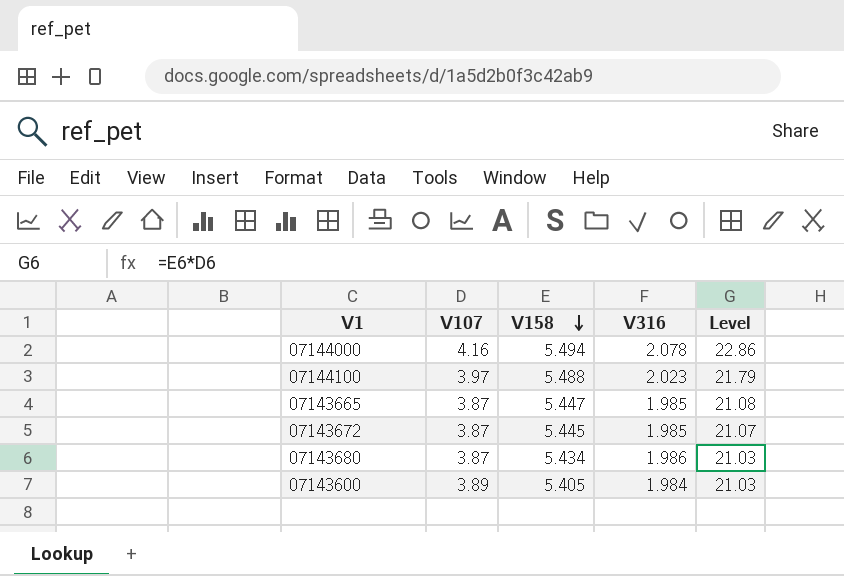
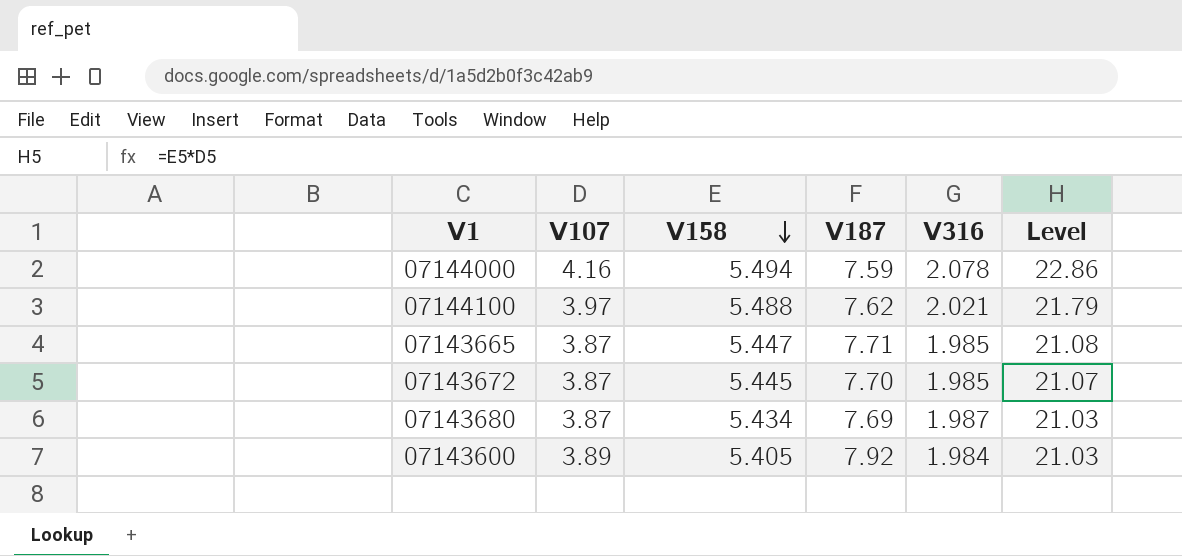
column V187 | position: none -> 4
07144100 | V316: 2.023 -> 2.021
07143680 | V316: 1.986 -> 1.987

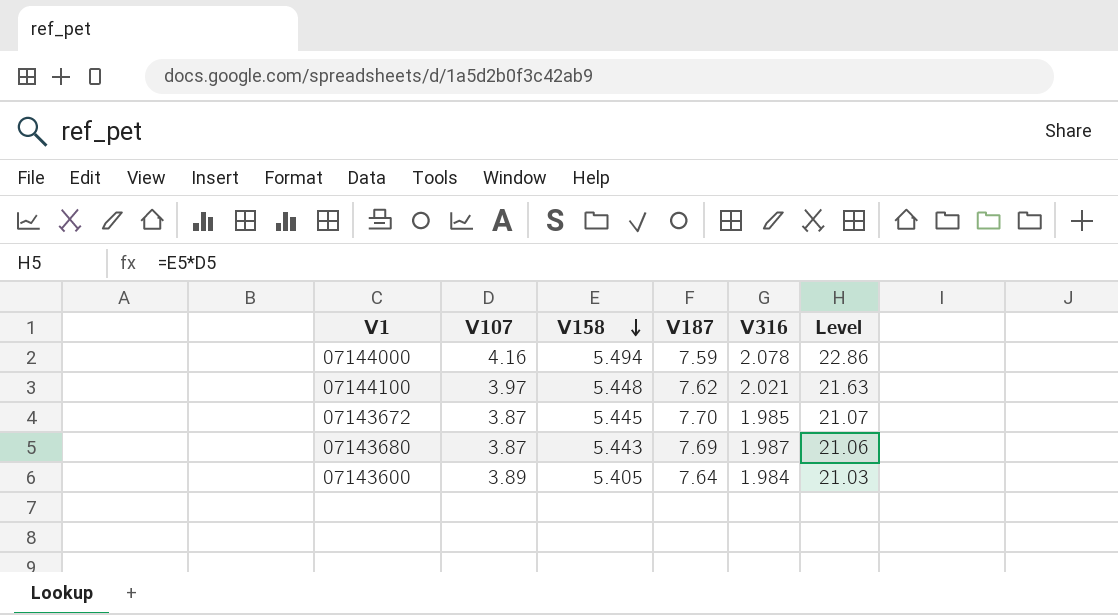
row 07143665: 3.87 | 5.447 | 7.71 | 1.985 | 21.08 -> none
07144100 | V158: 5.488 -> 5.448
07144100 | Level: 21.79 -> 21.63
07143680 | V158: 5.434 -> 5.443
07143680 | Level: 21.03 -> 21.06
07143600 | V187: 7.92 -> 7.64

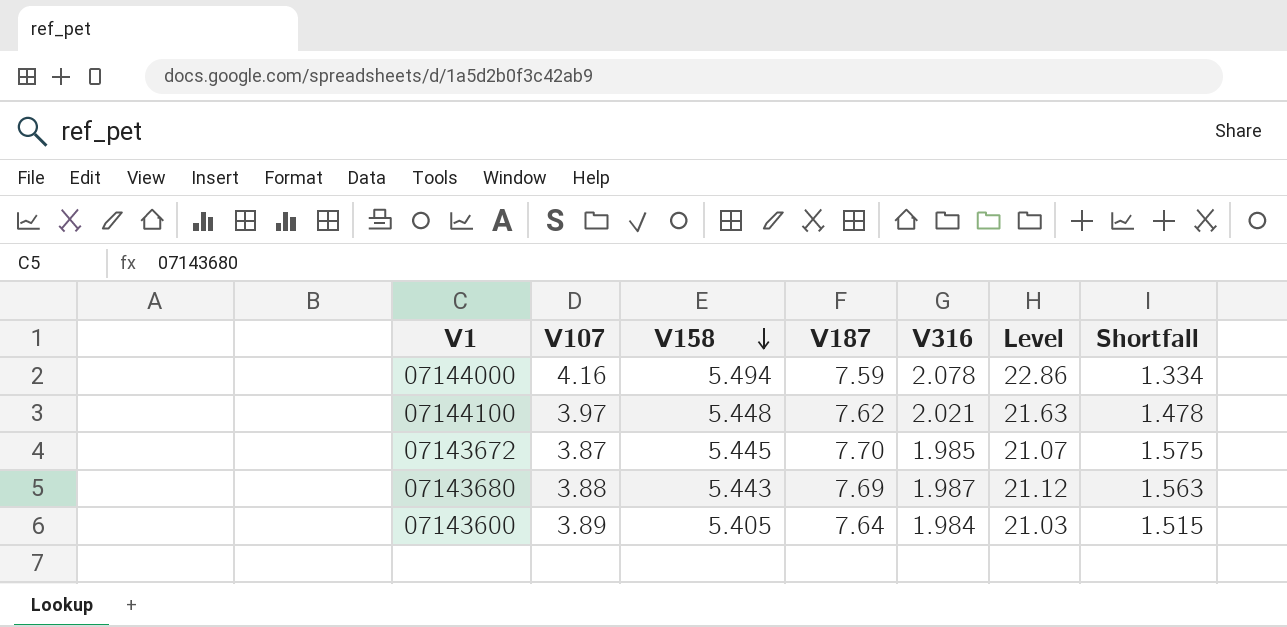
column Shortfall | formula: none -> [V158] - [V107]
07143680 | V107: 3.87 -> 3.88
07143680 | Level: 21.06 -> 21.12

